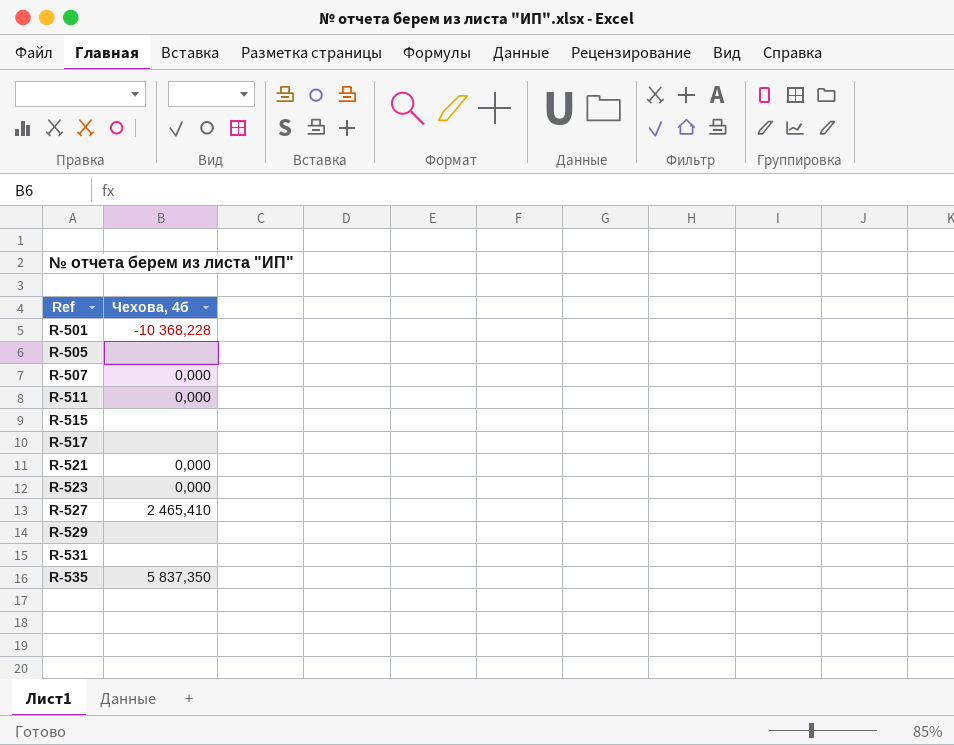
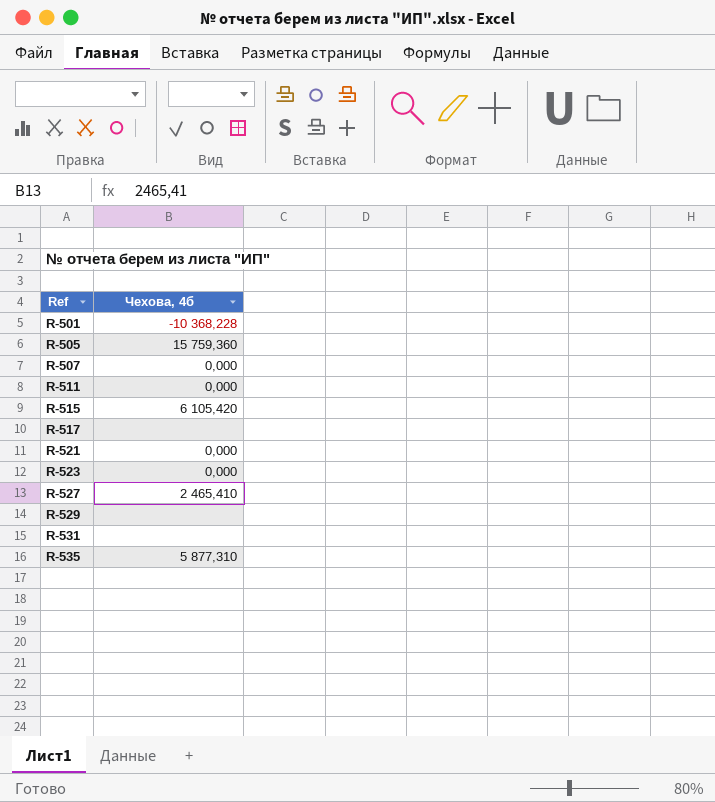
R-505 | Чехова, 4б: none -> 15 759,360
R-515 | Чехова, 4б: none -> 6 105,420
R-535 | Чехова, 4б: 5 837,350 -> 5 877,310

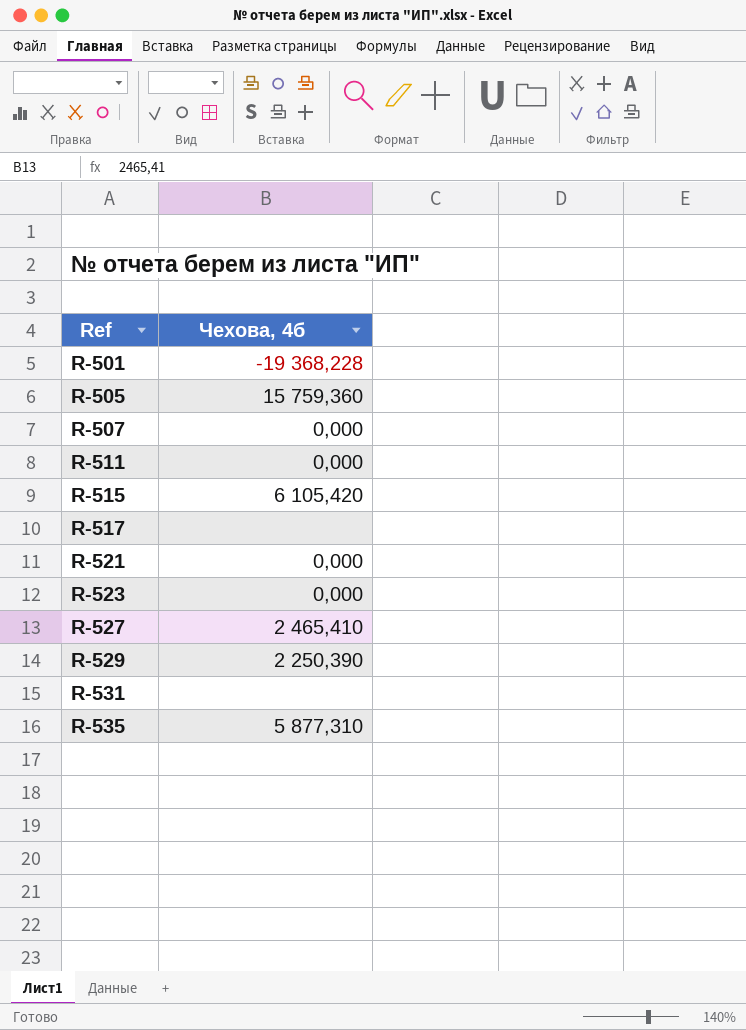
R-501 | Чехова, 4б: -10 368,228 -> -19 368,228
R-529 | Чехова, 4б: none -> 2 250,390

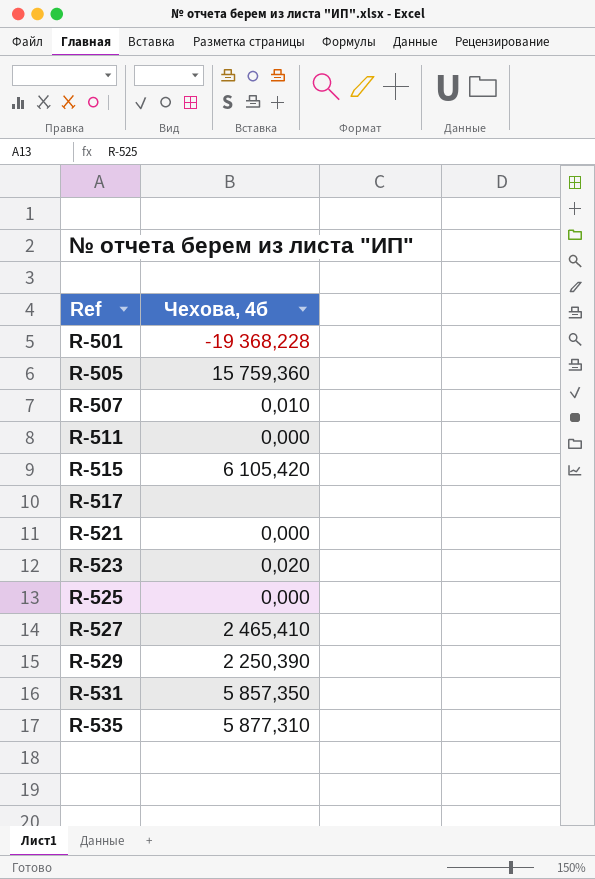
R-507 | Чехова, 4б: 0,000 -> 0,010
R-523 | Чехова, 4б: 0,000 -> 0,020
row R-525: none -> 0,000
R-531 | Чехова, 4б: none -> 5 857,350

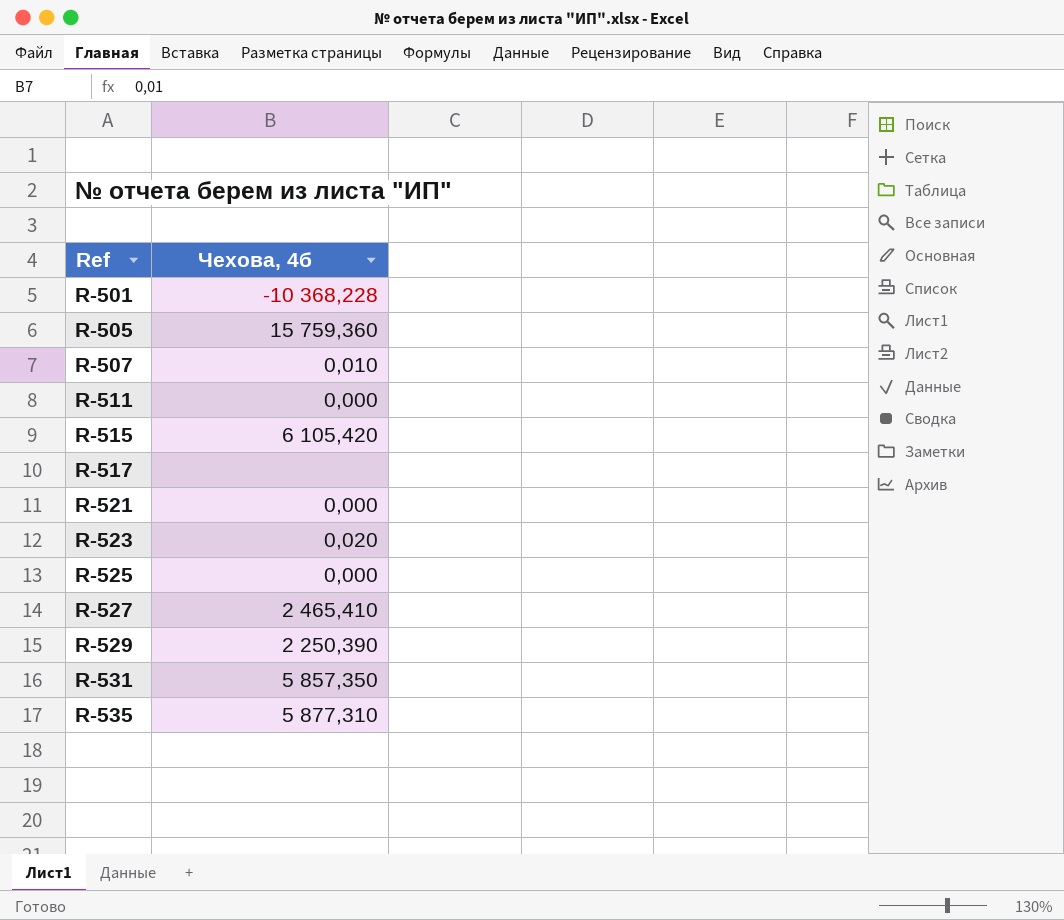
R-501 | Чехова, 4б: -19 368,228 -> -10 368,228

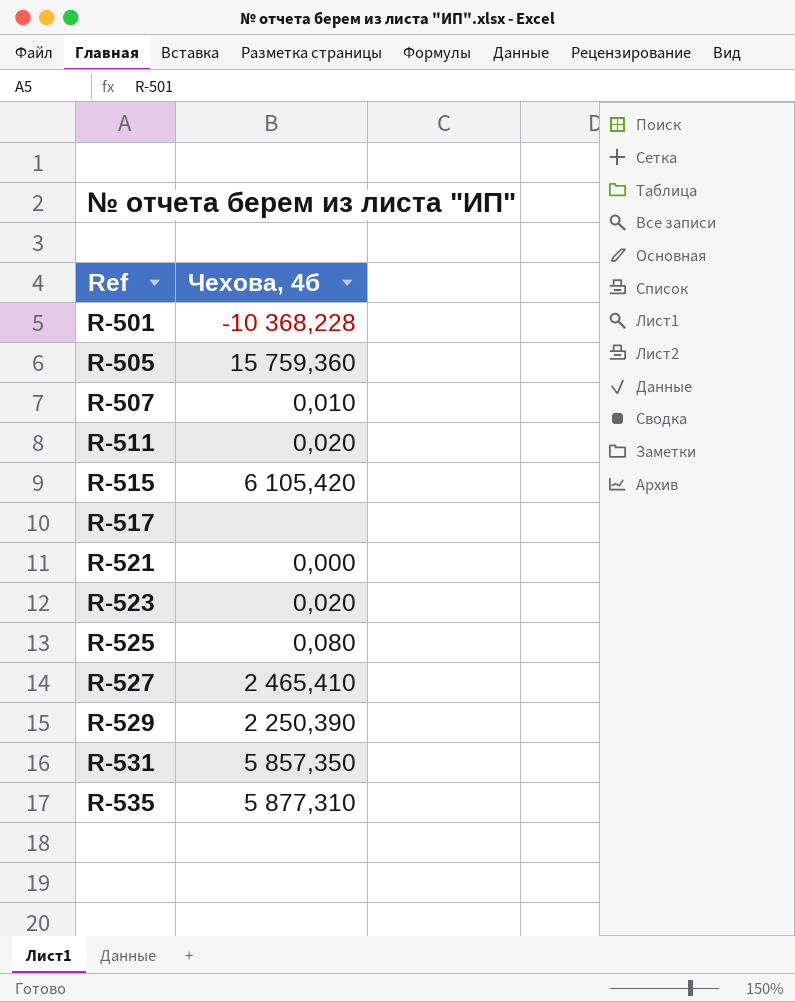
R-511 | Чехова, 4б: 0,000 -> 0,020
R-525 | Чехова, 4б: 0,000 -> 0,080

